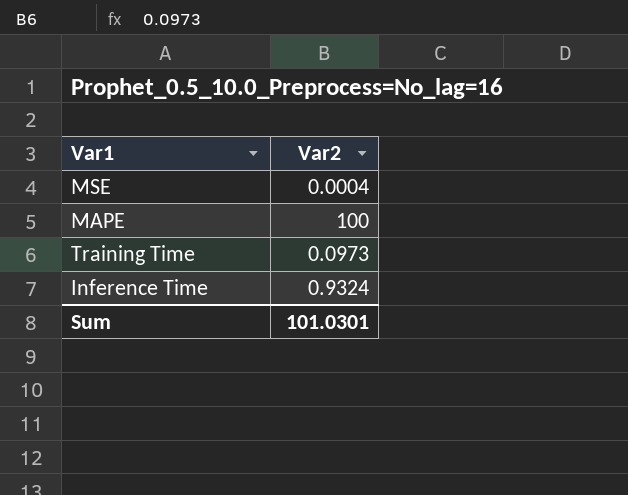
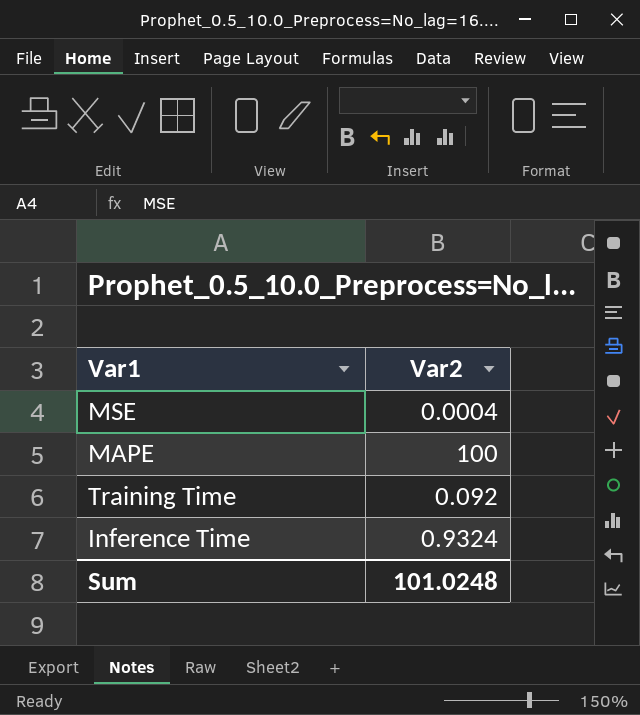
Training Time | Var2: 0.0973 -> 0.092
Sum | Var2: 101.0301 -> 101.0248

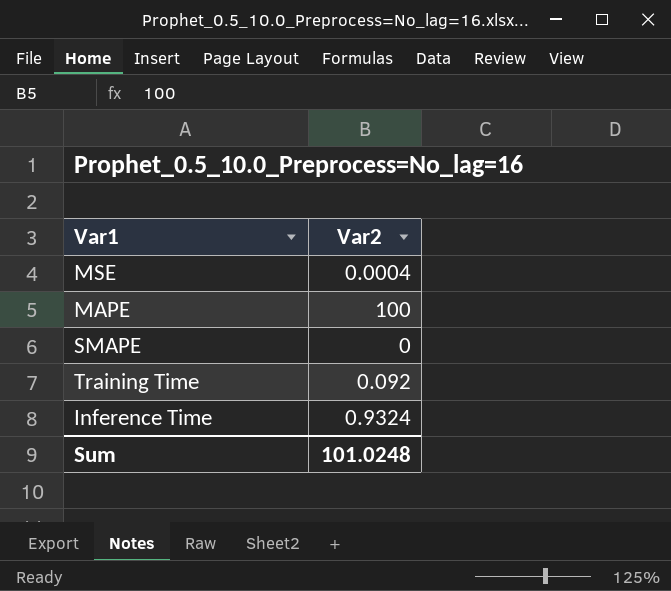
row SMAPE: none -> 0

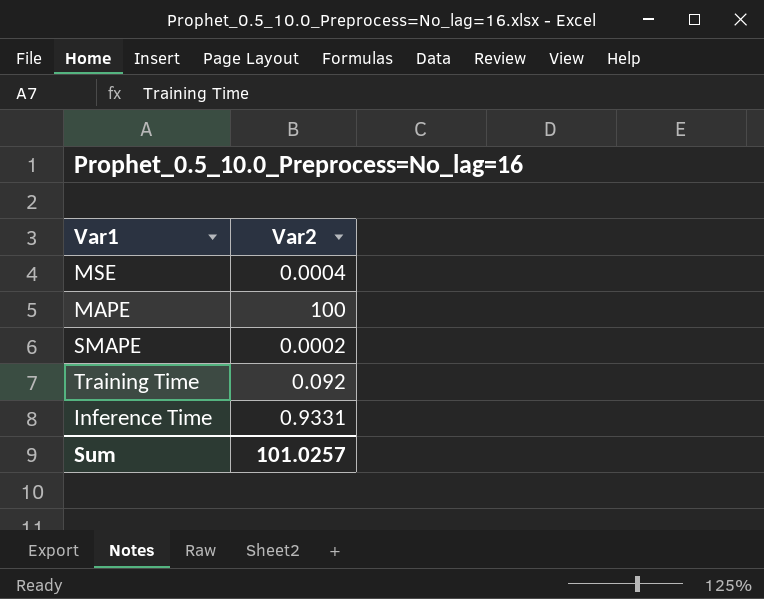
SMAPE | Var2: 0 -> 0.0002
Inference Time | Var2: 0.9324 -> 0.9331
Sum | Var2: 101.0248 -> 101.0257

